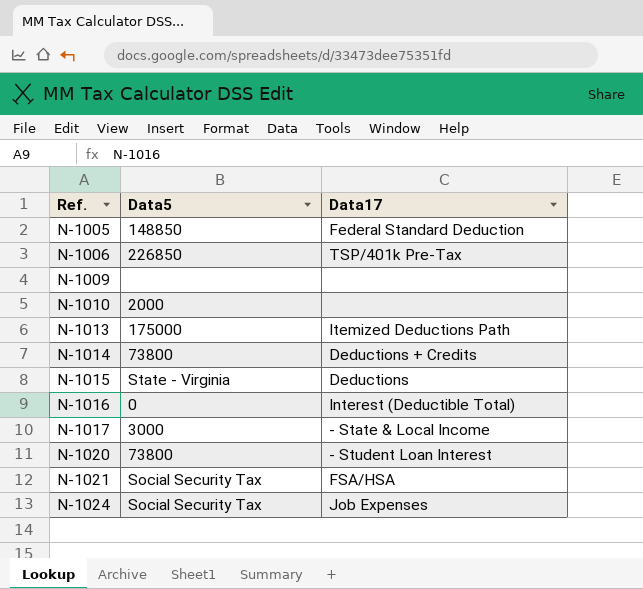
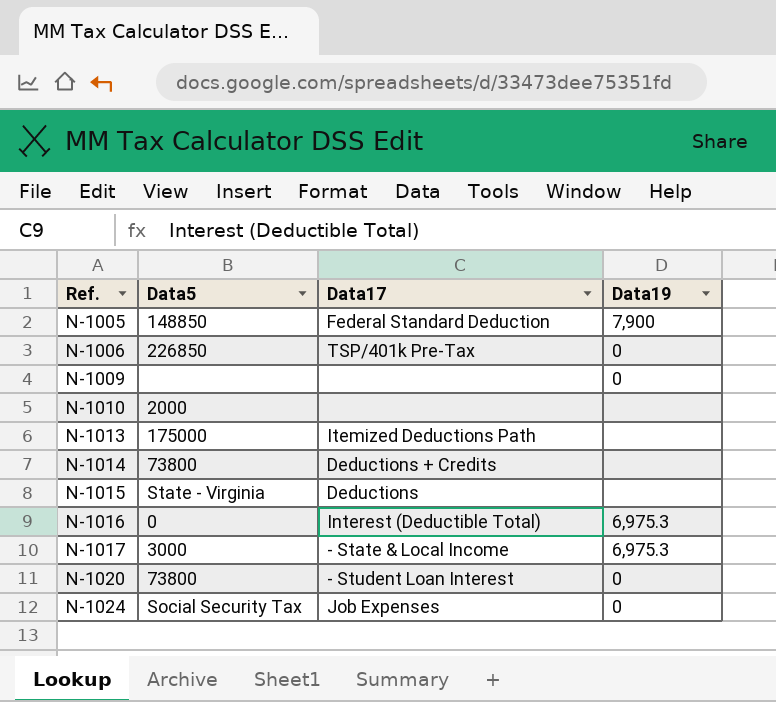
column Data19 | position: none -> 4
row N-1021: Social Security Tax | FSA/HSA -> none

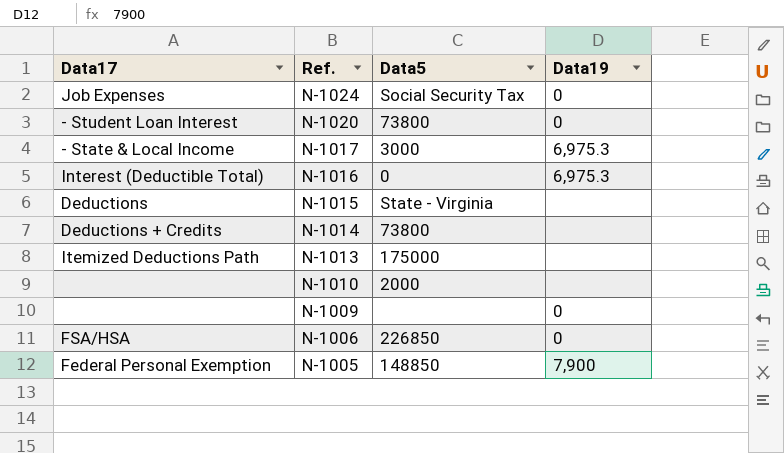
row order: Ref. ascending -> Ref. descending
column Data17 | position: 3 -> 1
N-1006 | Data17: TSP/401k Pre-Tax -> FSA/HSA
N-1005 | Data17: Federal Standard Deduction -> Federal Personal Exemption

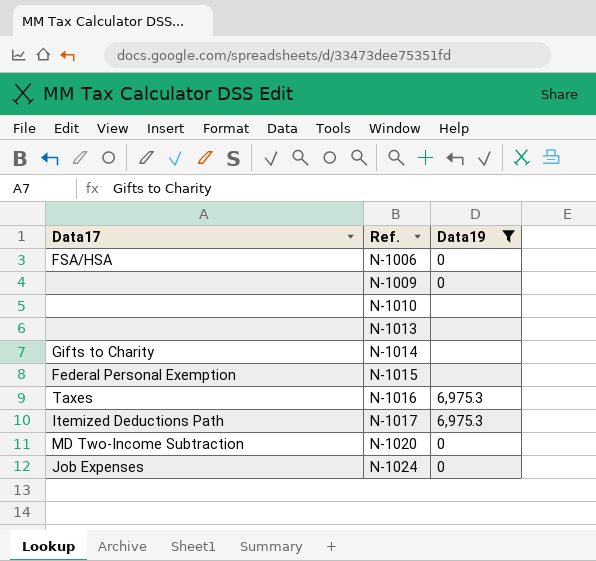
filter: none -> Data19 != 7,900
row order: Ref. descending -> Ref. ascending
column Data5 | position: 3 -> none
N-1013 | Data17: Itemized Deductions Path -> none
N-1014 | Data17: Deductions + Credits -> Gifts to Charity
N-1015 | Data17: Deductions -> Federal Personal Exemption
N-1016 | Data17: Interest (Deductible Total) -> Taxes
N-1017 | Data17: - State & Local Income -> Itemized Deductions Path
N-1020 | Data17: - Student Loan Interest -> MD Two-Income Subtraction

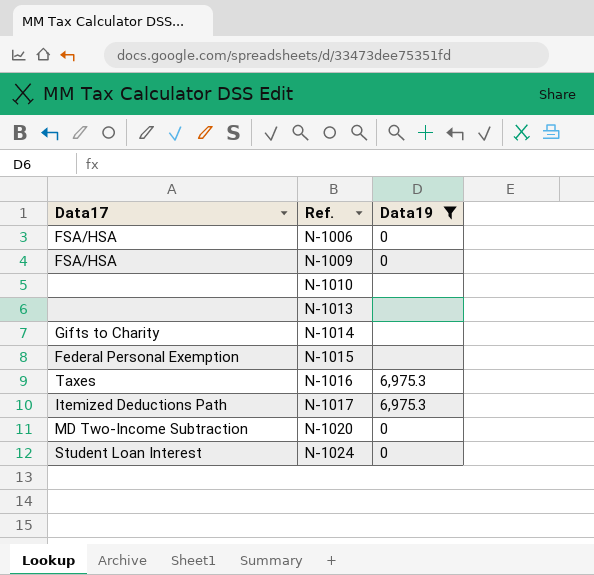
N-1009 | Data17: none -> FSA/HSA
N-1024 | Data17: Job Expenses -> Student Loan Interest

